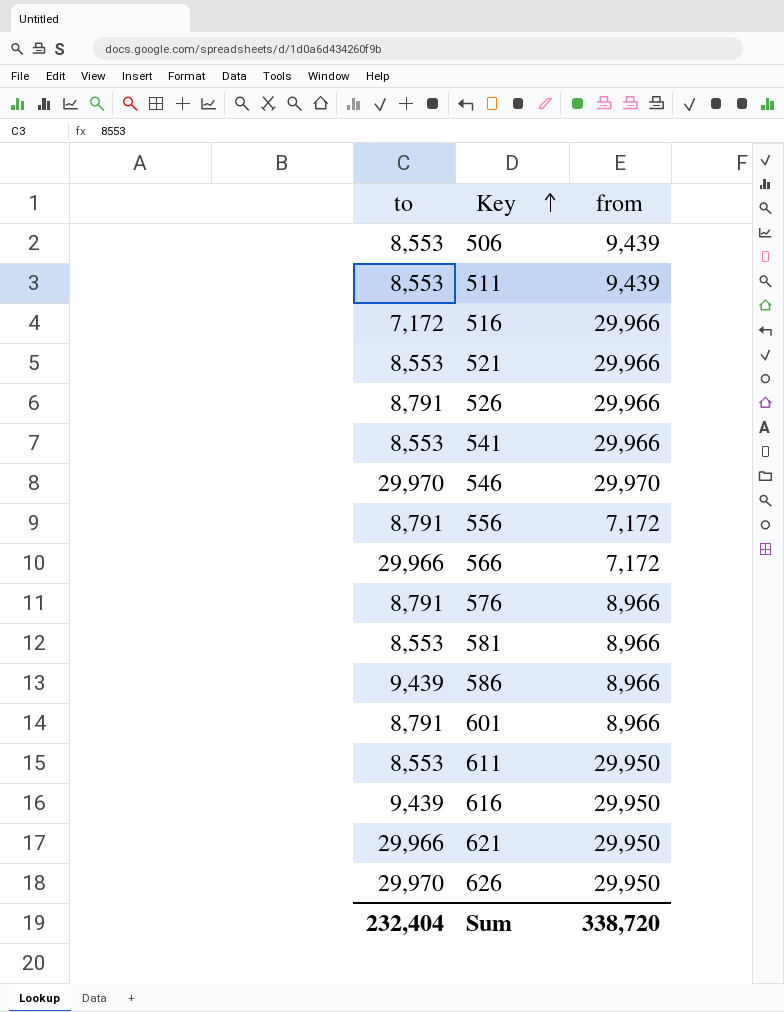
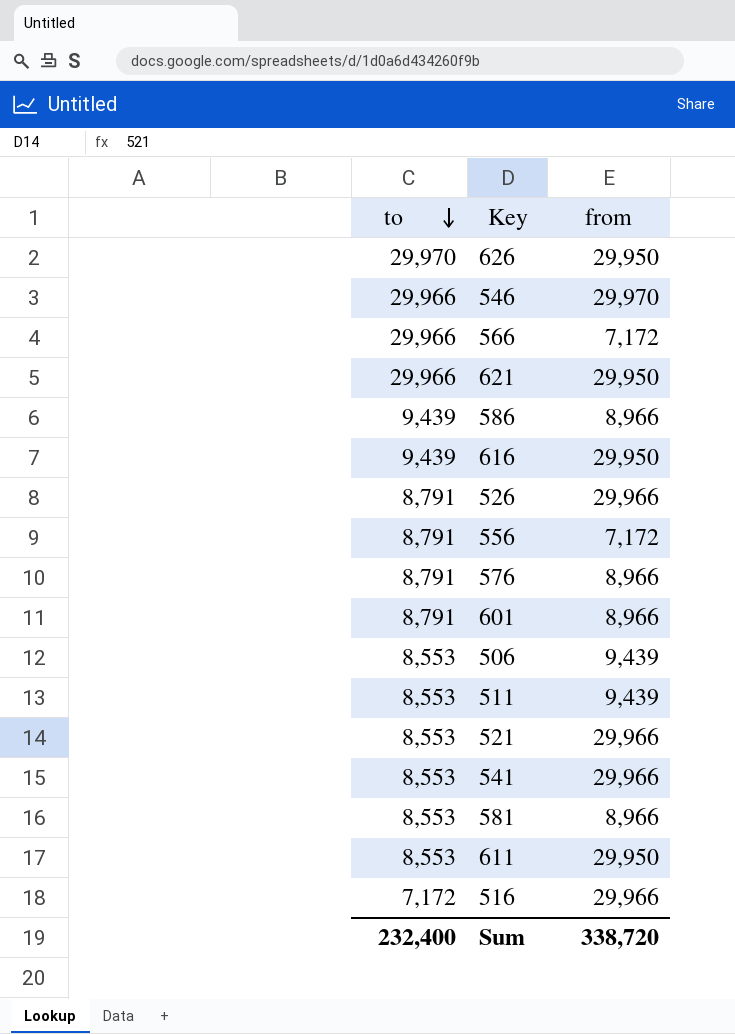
row order: Key ascending -> to descending
546 | to: 29,970 -> 29,966
Sum | to: 232,404 -> 232,400

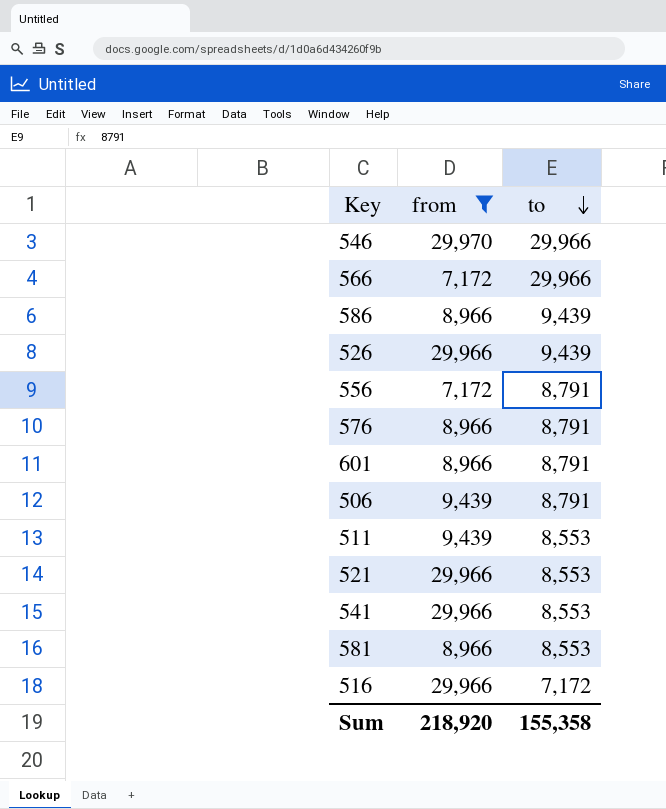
filter: none -> from != 29,950
column to | position: 1 -> 3
526 | to: 8,791 -> 9,439
506 | to: 8,553 -> 8,791
Sum | from: 338,720 -> 218,920
Sum | to: 232,400 -> 155,358

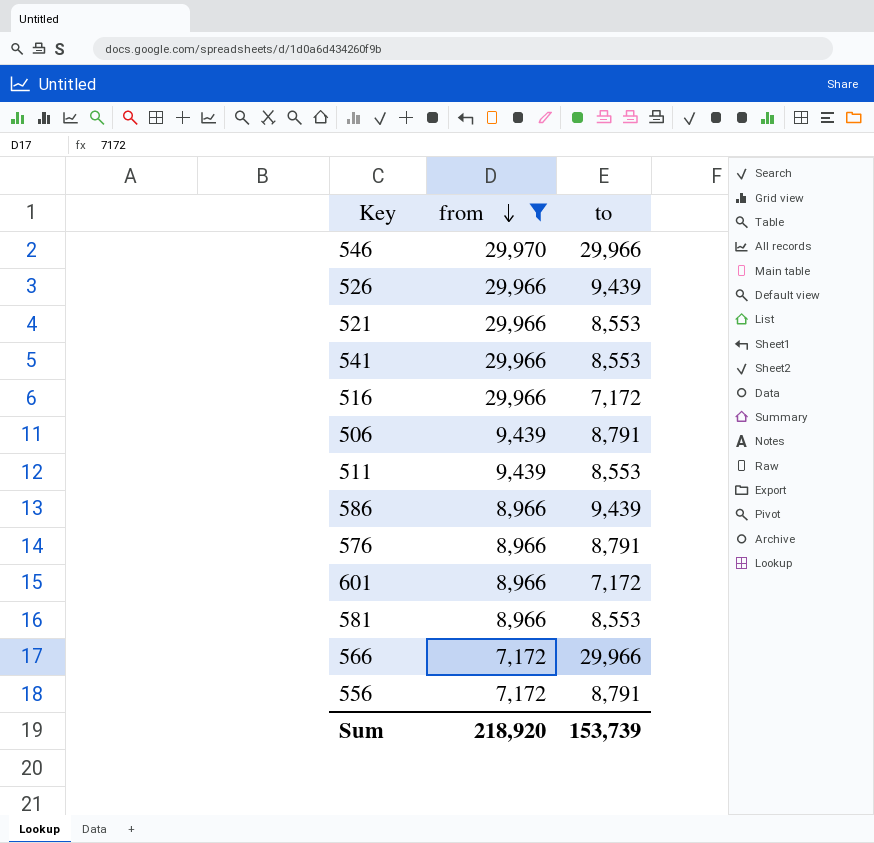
row order: to descending -> from descending
601 | to: 8,791 -> 7,172
Sum | to: 155,358 -> 153,739

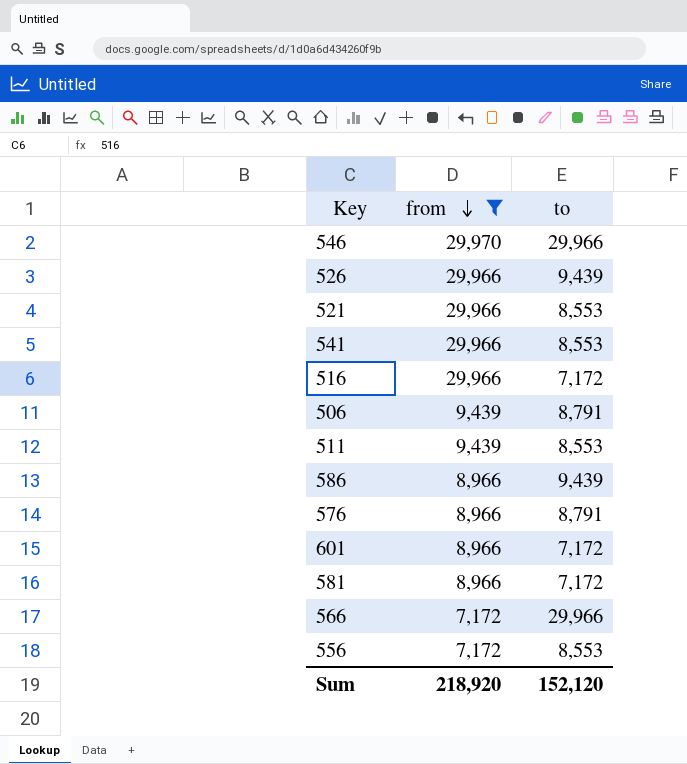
581 | to: 8,553 -> 7,172
556 | to: 8,791 -> 8,553
Sum | to: 153,739 -> 152,120

